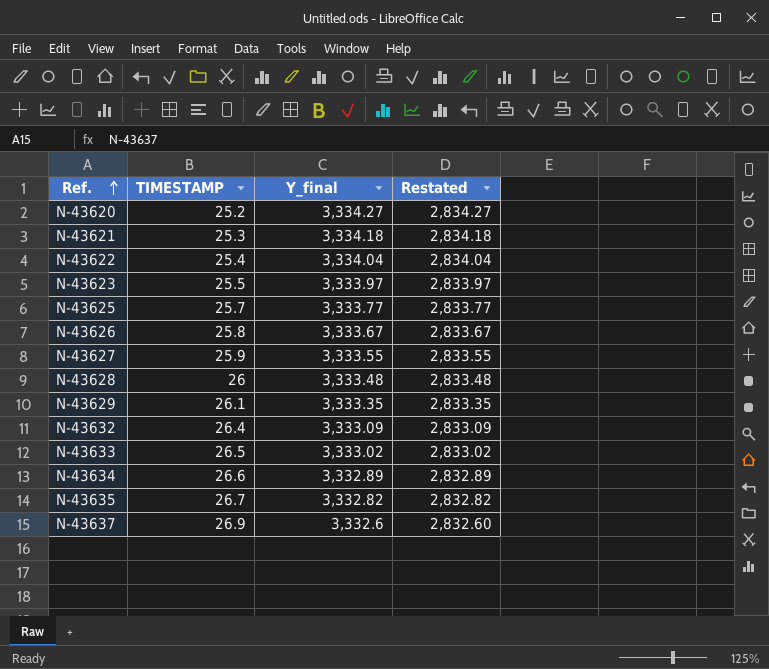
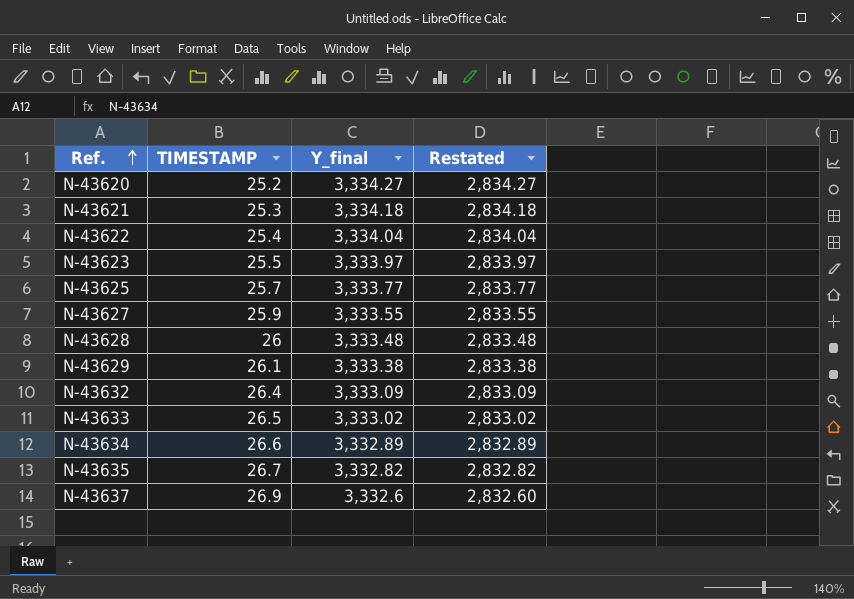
row N-43626: 25.8 | 3,333.67 | 2,833.67 -> none
N-43629 | Y_final: 3,333.35 -> 3,333.38
N-43629 | Restated: 2,833.35 -> 2,833.38

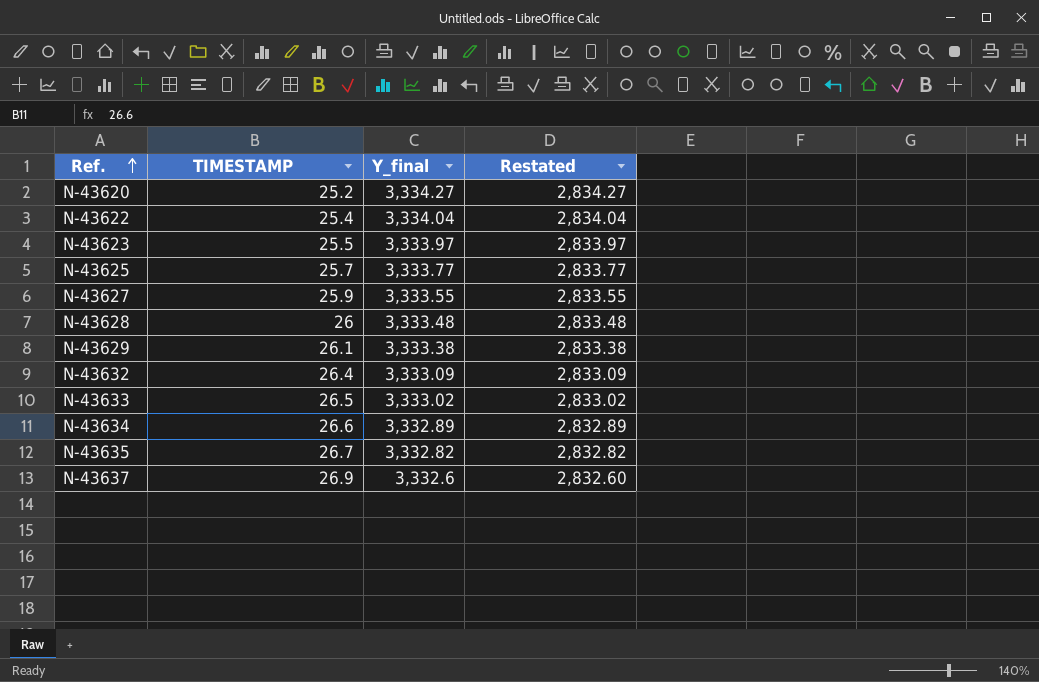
row N-43621: 25.3 | 3,334.18 | 2,834.18 -> none

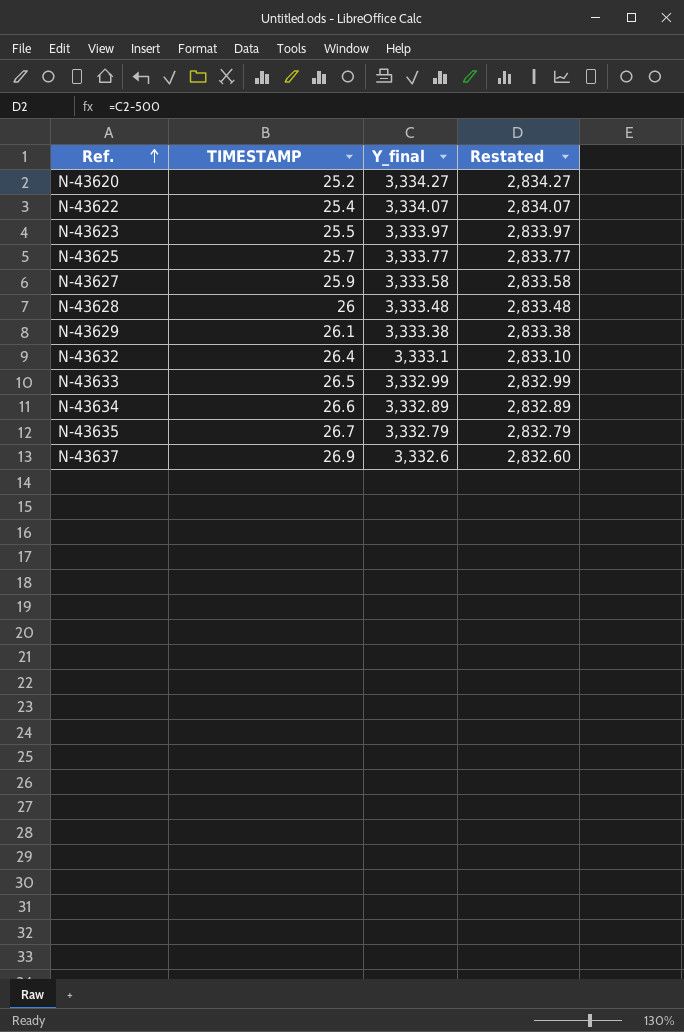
N-43622 | Y_final: 3,334.04 -> 3,334.07
N-43622 | Restated: 2,834.04 -> 2,834.07
N-43627 | Y_final: 3,333.55 -> 3,333.58
N-43627 | Restated: 2,833.55 -> 2,833.58
N-43632 | Y_final: 3,333.09 -> 3,333.1
N-43632 | Restated: 2,833.09 -> 2,833.10
N-43633 | Y_final: 3,333.02 -> 3,332.99
N-43633 | Restated: 2,833.02 -> 2,832.99
N-43635 | Y_final: 3,332.82 -> 3,332.79
N-43635 | Restated: 2,832.82 -> 2,832.79

